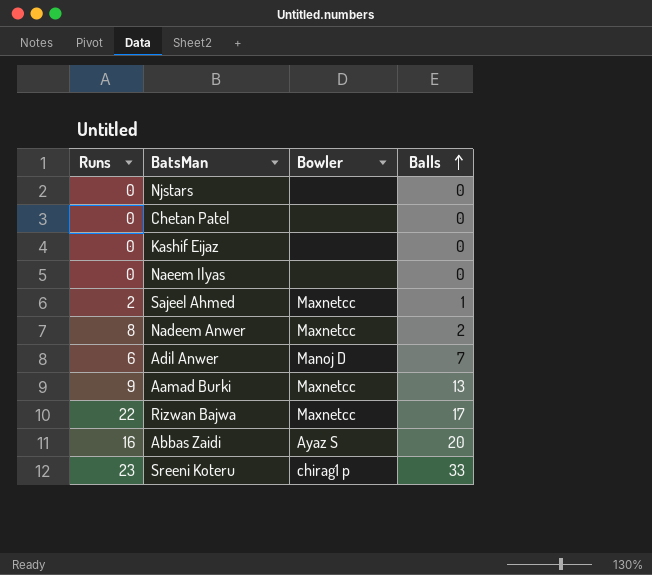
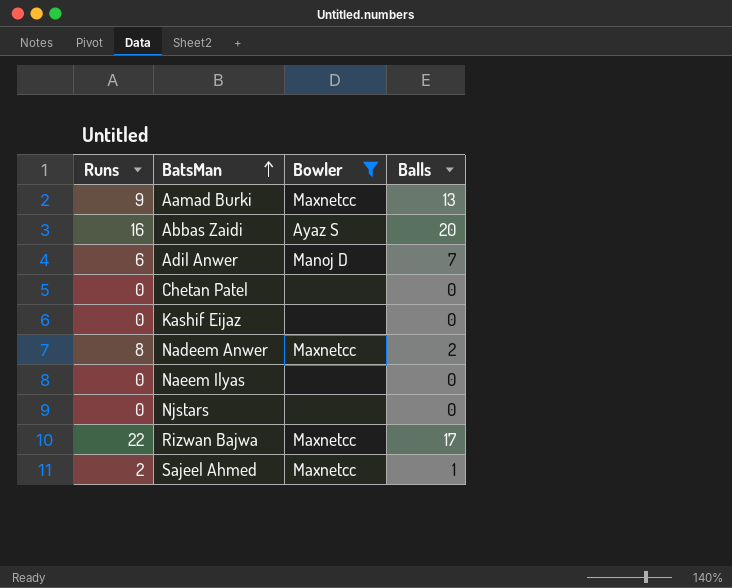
filter: none -> Bowler != chirag1 p
row order: Balls ascending -> BatsMan ascending

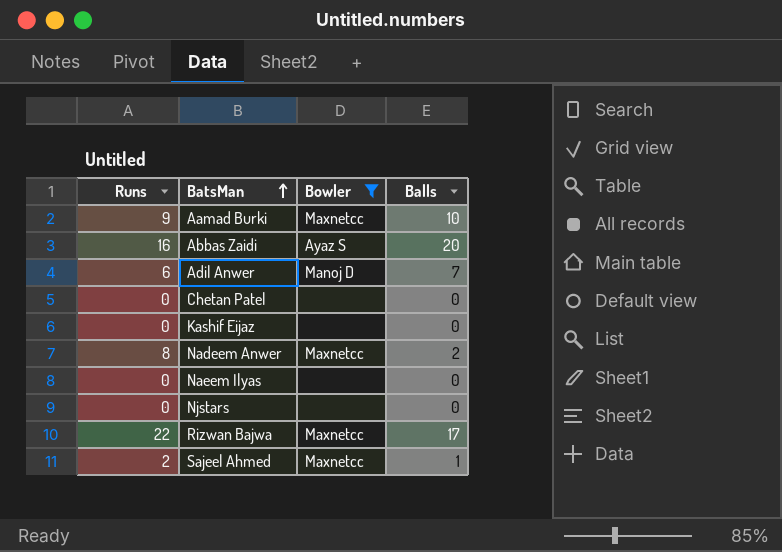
Aamad Burki | Balls: 13 -> 10

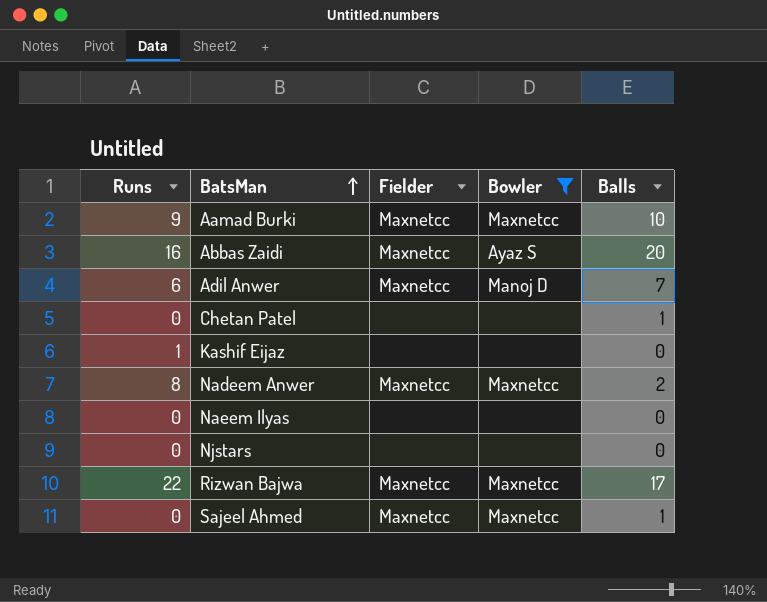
column Fielder | position: none -> 3
Chetan Patel | Balls: 0 -> 1
Kashif Eijaz | Runs: 0 -> 1
Sajeel Ahmed | Runs: 2 -> 0

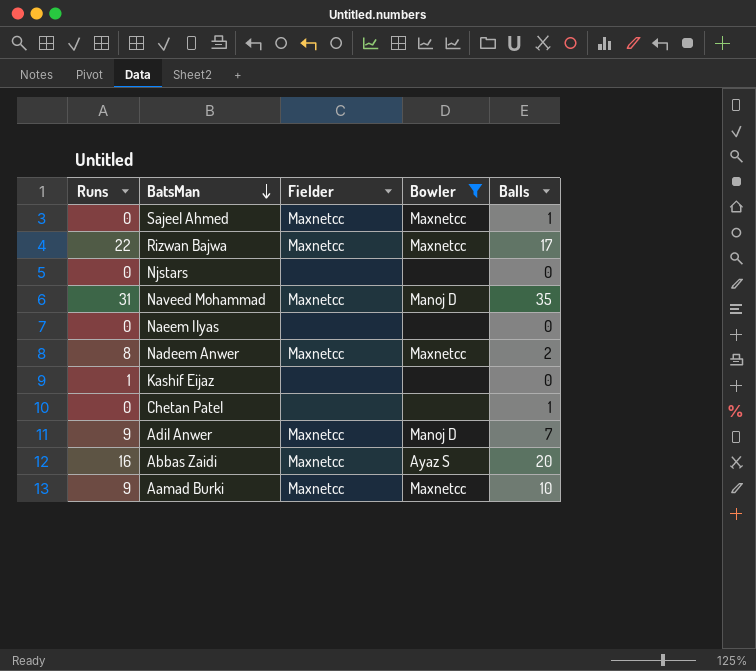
row order: BatsMan ascending -> BatsMan descending
row Naveed Mohammad: none -> 31 | Maxnetcc | Manoj D | 35
Adil Anwer | Runs: 6 -> 9

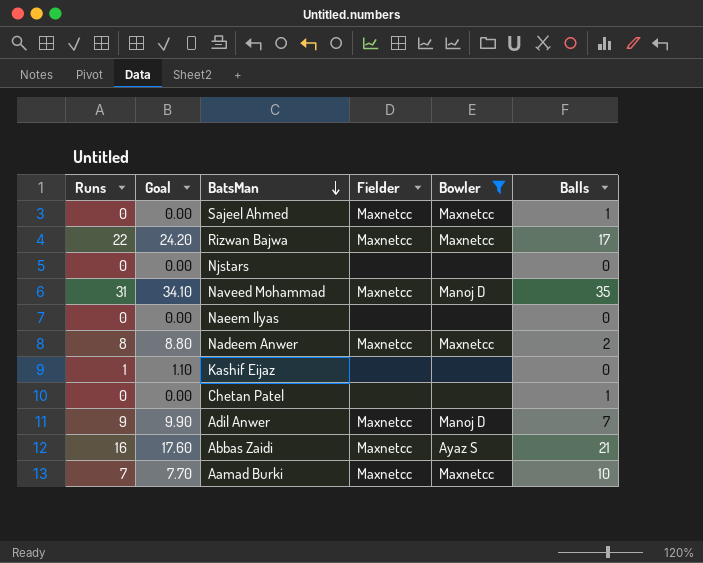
column Goal | formula: none -> [Runs] * 1.1
Abbas Zaidi | Balls: 20 -> 21
Aamad Burki | Runs: 9 -> 7

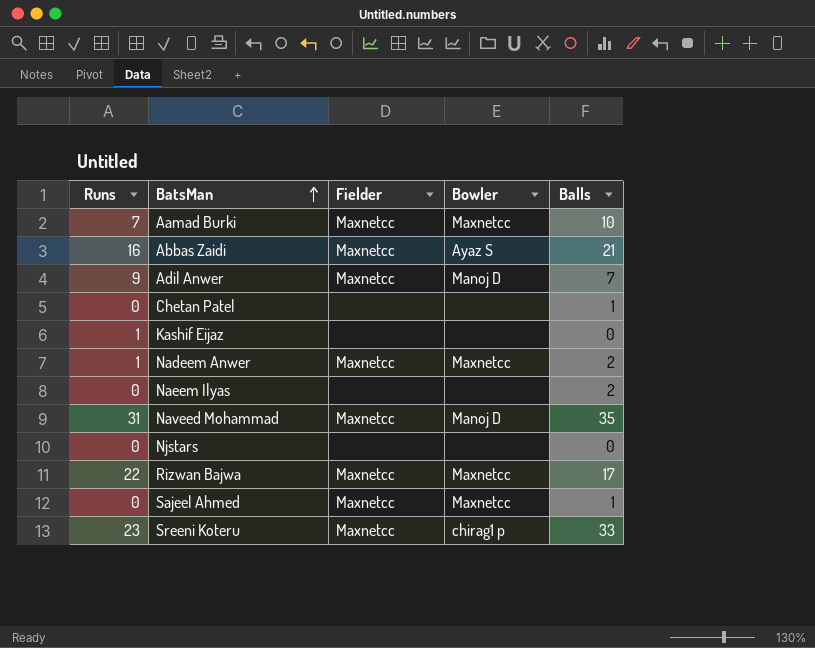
filter: Bowler != chirag1 p -> none
row order: BatsMan descending -> BatsMan ascending
column Goal | formula: [Runs] * 1.1 -> none
Nadeem Anwer | Runs: 8 -> 1
Naeem Ilyas | Balls: 0 -> 2

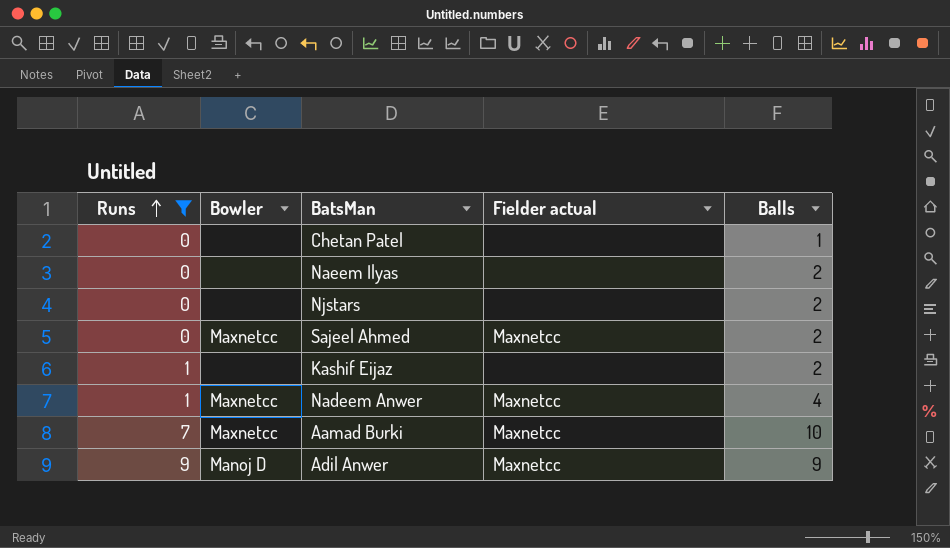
filter: none -> Runs <= 9
row order: BatsMan ascending -> Runs ascending
column Bowler | position: 4 -> 2
column name: Fielder -> Fielder actual
Njstars | Balls: 0 -> 2
Sajeel Ahmed | Balls: 1 -> 2
Kashif Eijaz | Balls: 0 -> 2
Nadeem Anwer | Balls: 2 -> 4
Adil Anwer | Balls: 7 -> 9

